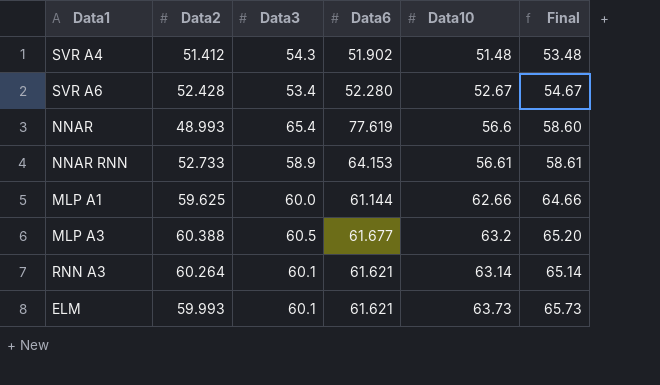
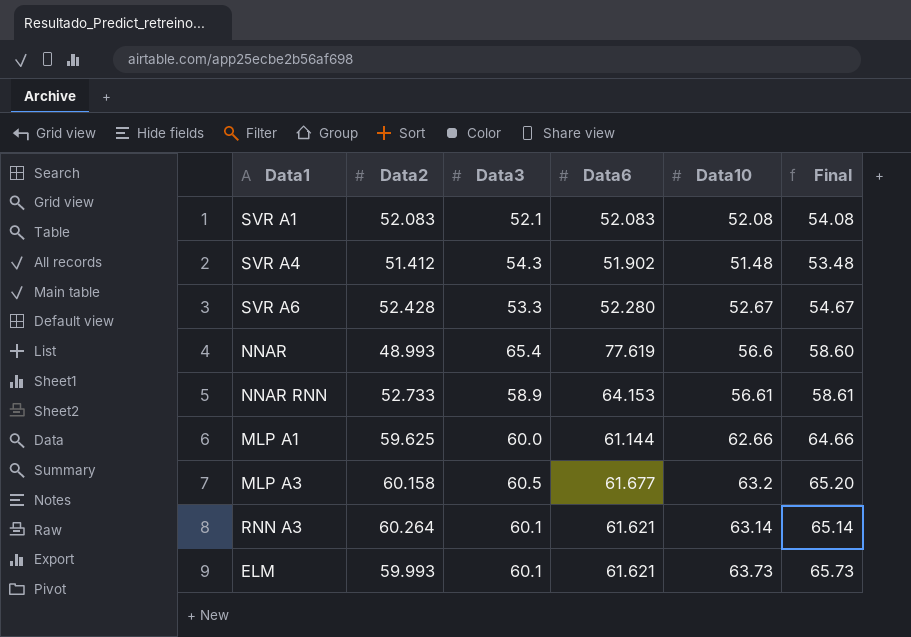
row SVR A1: none -> 52.083 | 52.1 | 52.083 | 52.08 | 54.08
SVR A6 | Data3: 53.4 -> 53.3
MLP A3 | Data2: 60.388 -> 60.158

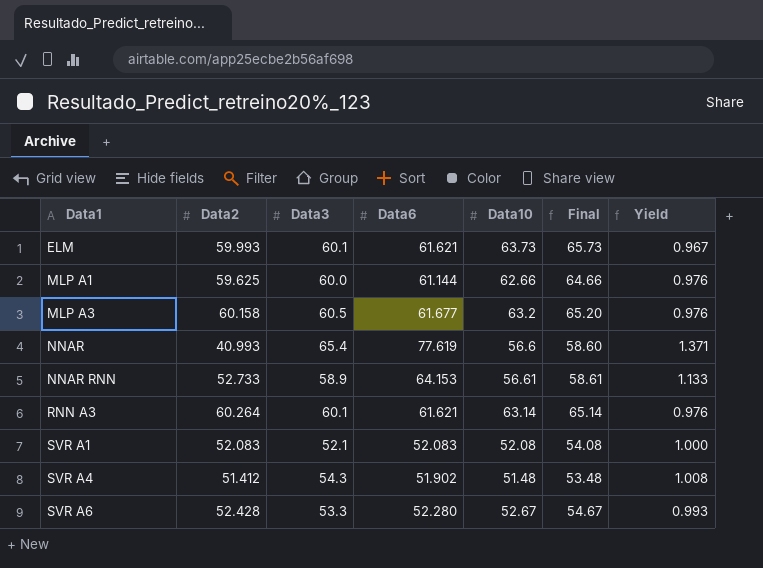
row order: none -> Data1 ascending
column Yield | formula: none -> [Data6] / [Data10]
NNAR | Data2: 48.993 -> 40.993

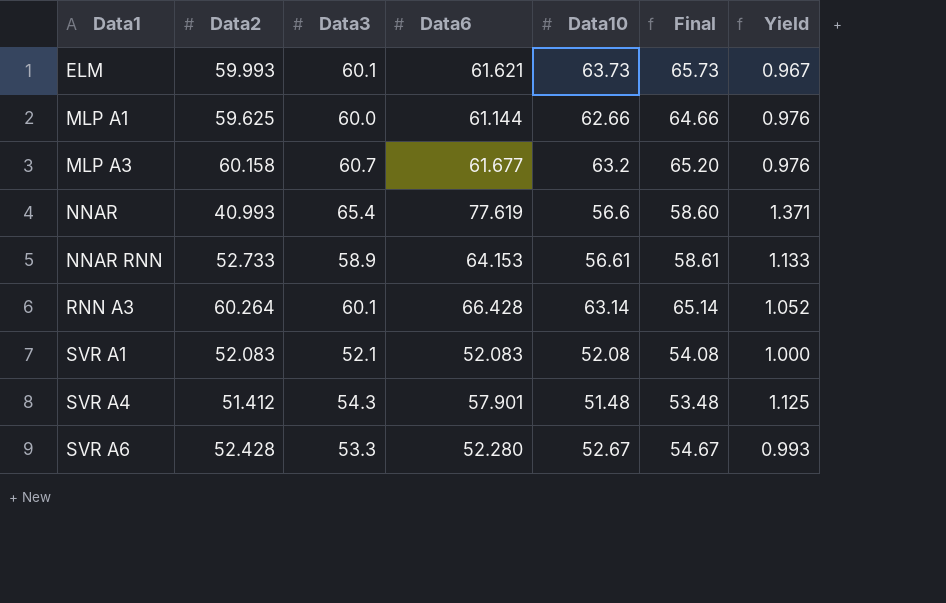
MLP A3 | Data3: 60.5 -> 60.7
RNN A3 | Data6: 61.621 -> 66.428
RNN A3 | Yield: 0.976 -> 1.052
SVR A4 | Data6: 51.902 -> 57.901
SVR A4 | Yield: 1.008 -> 1.125

